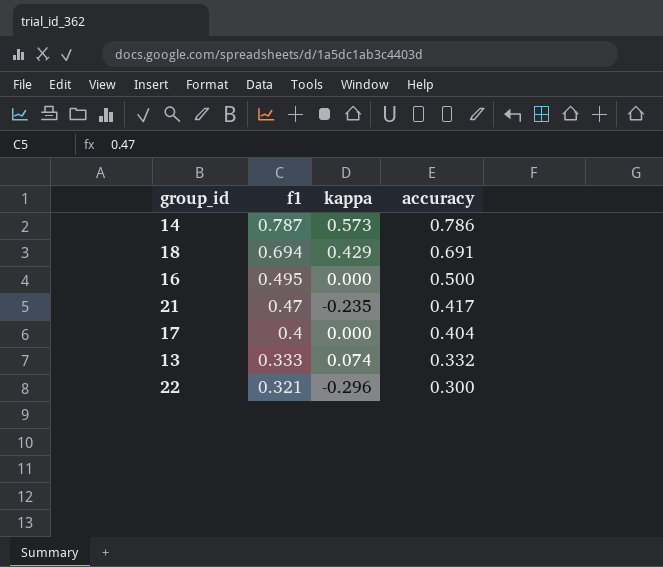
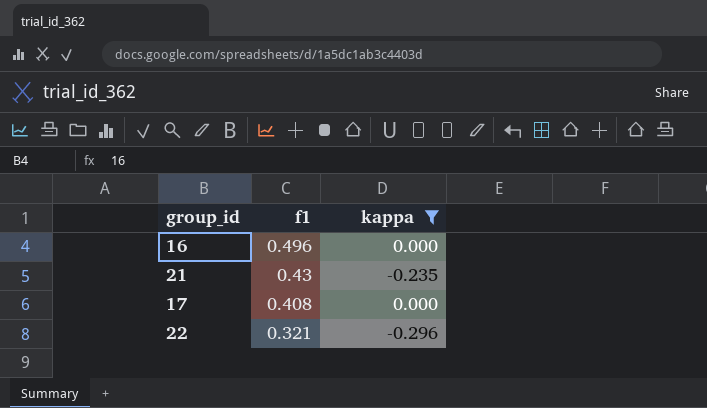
filter: none -> kappa <= 0.000
column accuracy | position: 4 -> none
16 | f1: 0.495 -> 0.496
21 | f1: 0.47 -> 0.43
17 | f1: 0.4 -> 0.408

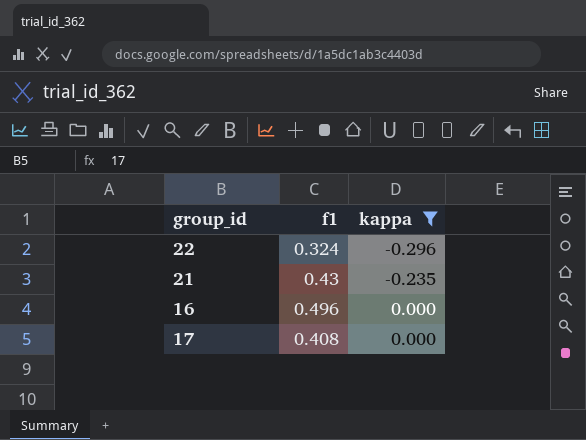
row order: f1 descending -> kappa ascending
22 | f1: 0.321 -> 0.324

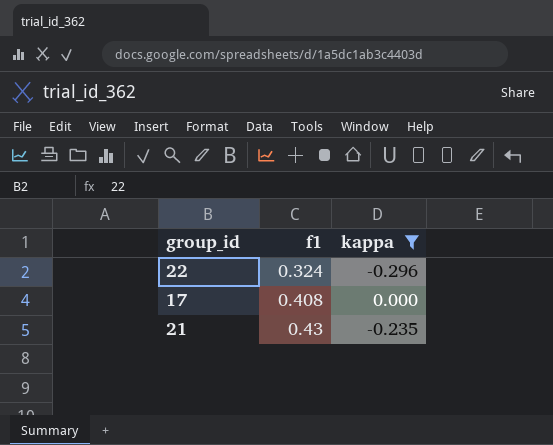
row order: kappa ascending -> f1 ascending
row 16: 0.496 | 0.000 -> none

